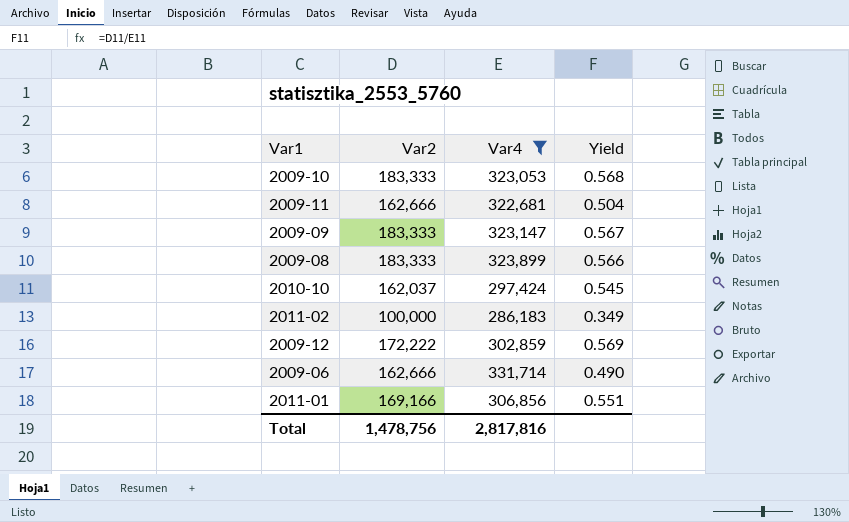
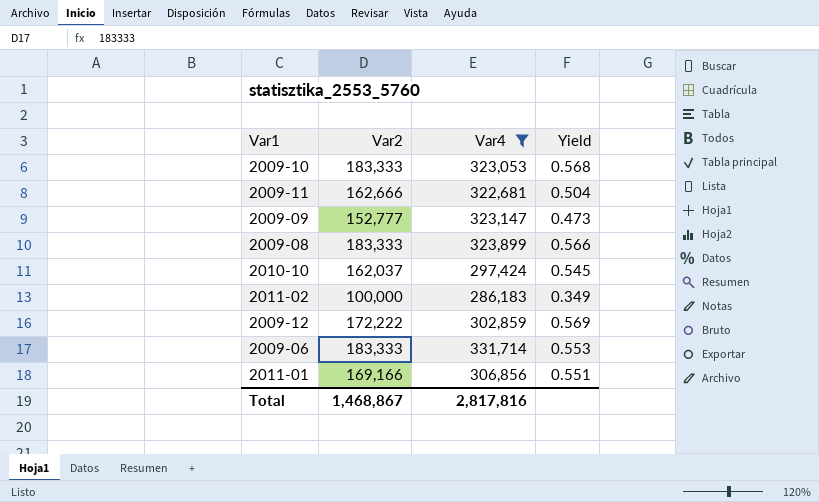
2009-09 | Var2: 183,333 -> 152,777
2009-09 | Yield: 0.567 -> 0.473
2009-06 | Var2: 162,666 -> 183,333
2009-06 | Yield: 0.490 -> 0.553
Total | Var2: 1,478,756 -> 1,468,867

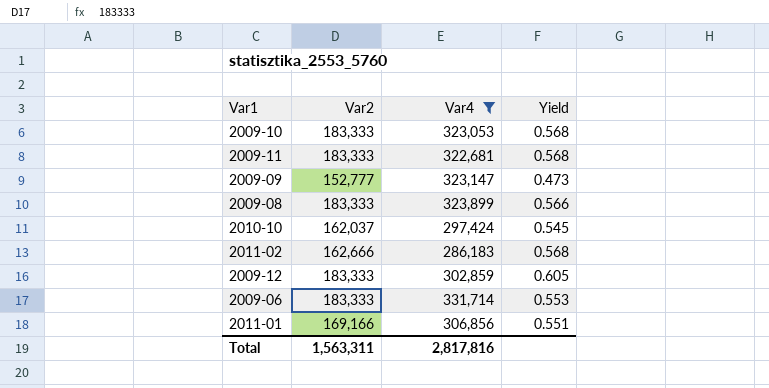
2009-11 | Var2: 162,666 -> 183,333
2009-11 | Yield: 0.504 -> 0.568
2011-02 | Var2: 100,000 -> 162,666
2011-02 | Yield: 0.349 -> 0.568
2009-12 | Var2: 172,222 -> 183,333
2009-12 | Yield: 0.569 -> 0.605
Total | Var2: 1,468,867 -> 1,563,311

